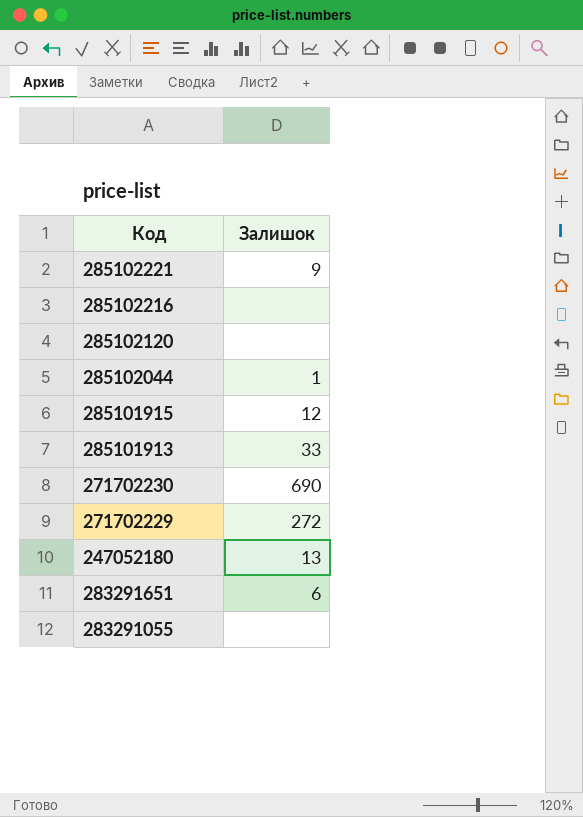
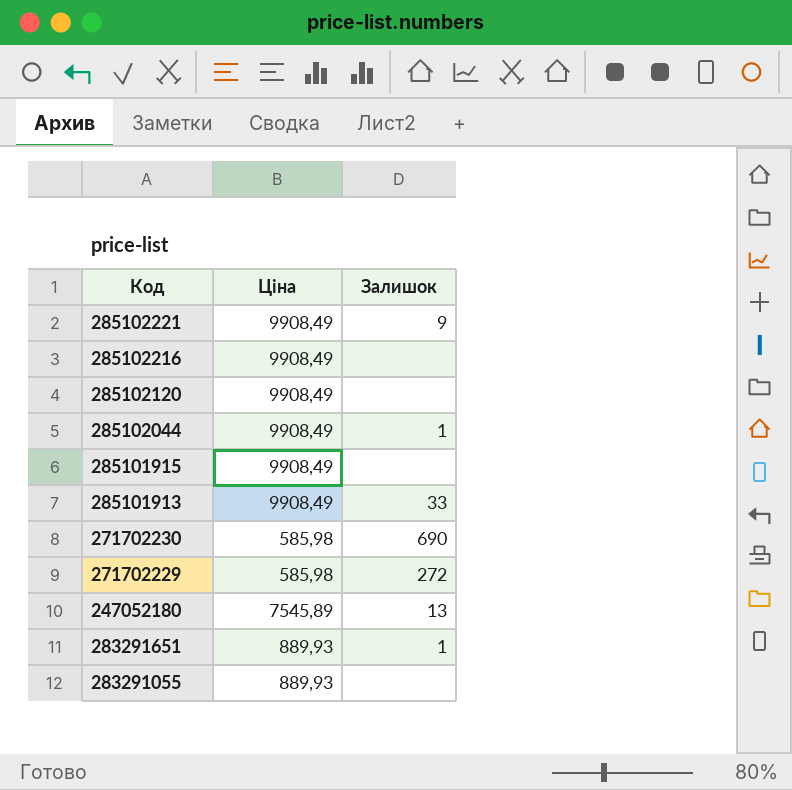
column Ціна | position: none -> 2
285101915 | Залишок: 12 -> none
283291651 | Залишок: 6 -> 1

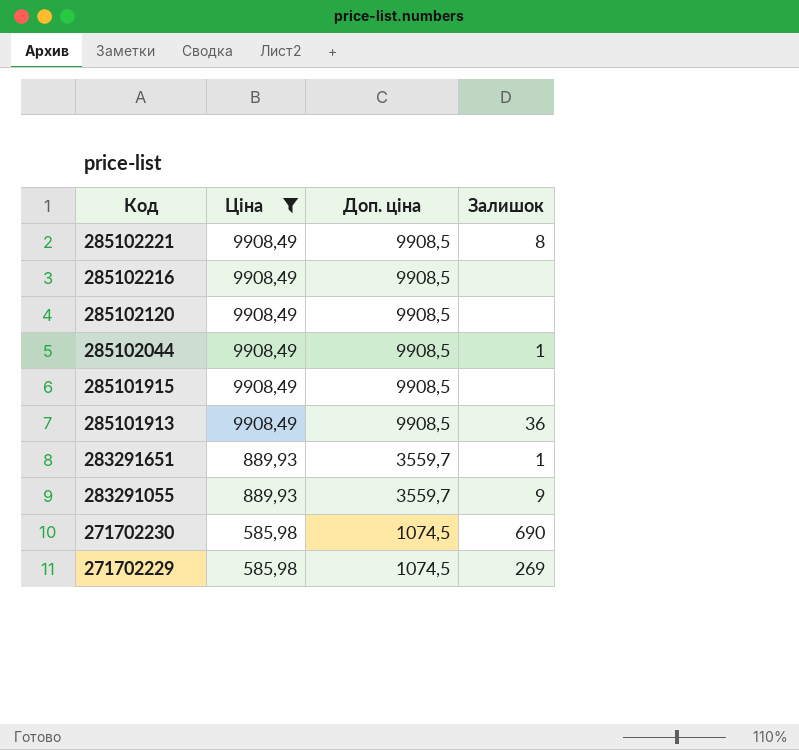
filter: none -> Ціна != 7545,89
row order: none -> Код descending
column Доп. ціна | position: none -> 3
285102221 | Залишок: 9 -> 8
285101913 | Залишок: 33 -> 36
283291055 | Залишок: none -> 9
271702229 | Залишок: 272 -> 269

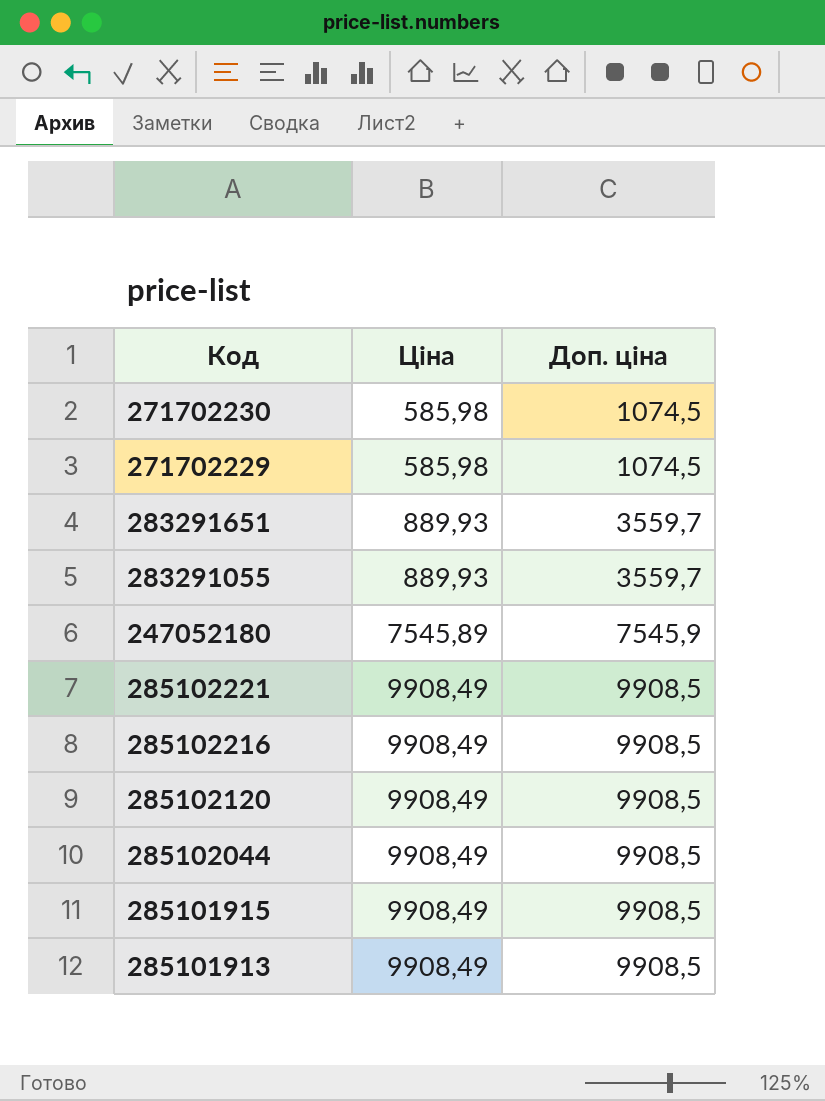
filter: Ціна != 7545,89 -> none
row order: Код descending -> Ціна ascending
column Залишок | position: 4 -> none

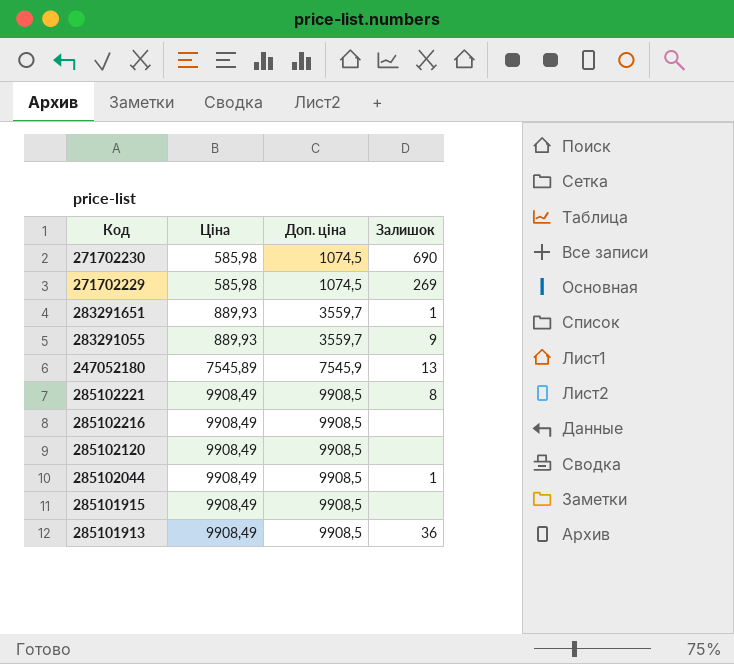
column Залишок | position: none -> 4

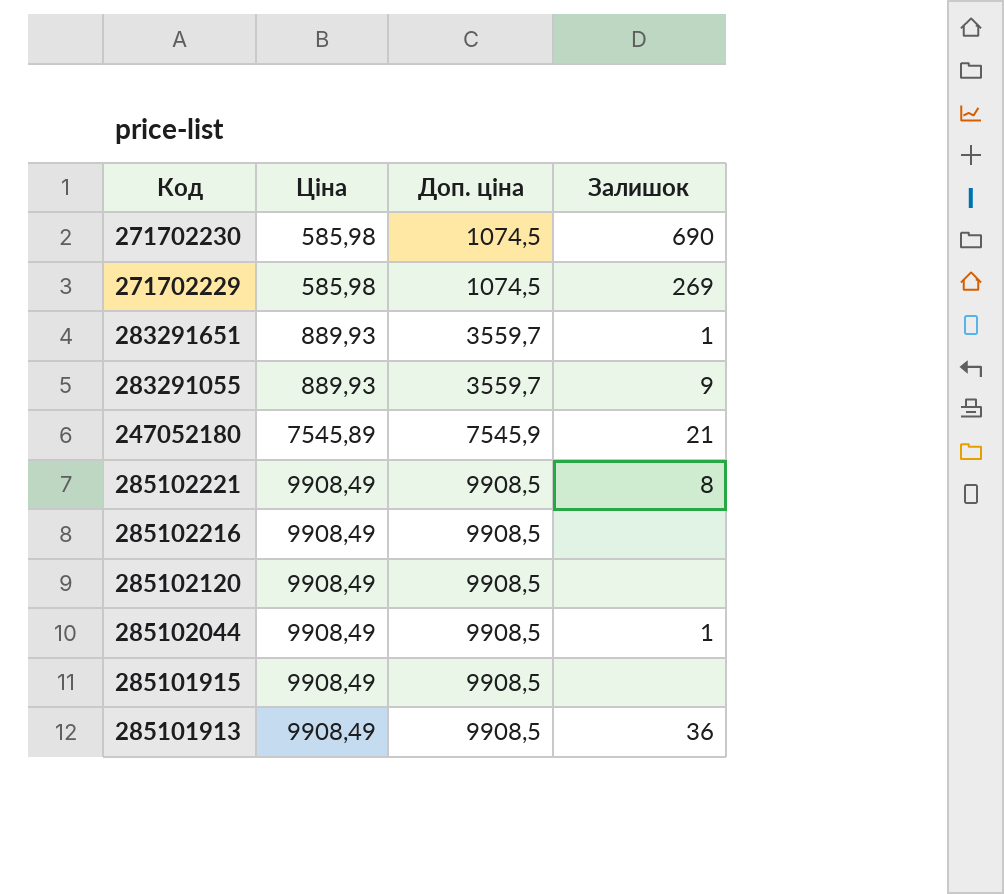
247052180 | Залишок: 13 -> 21

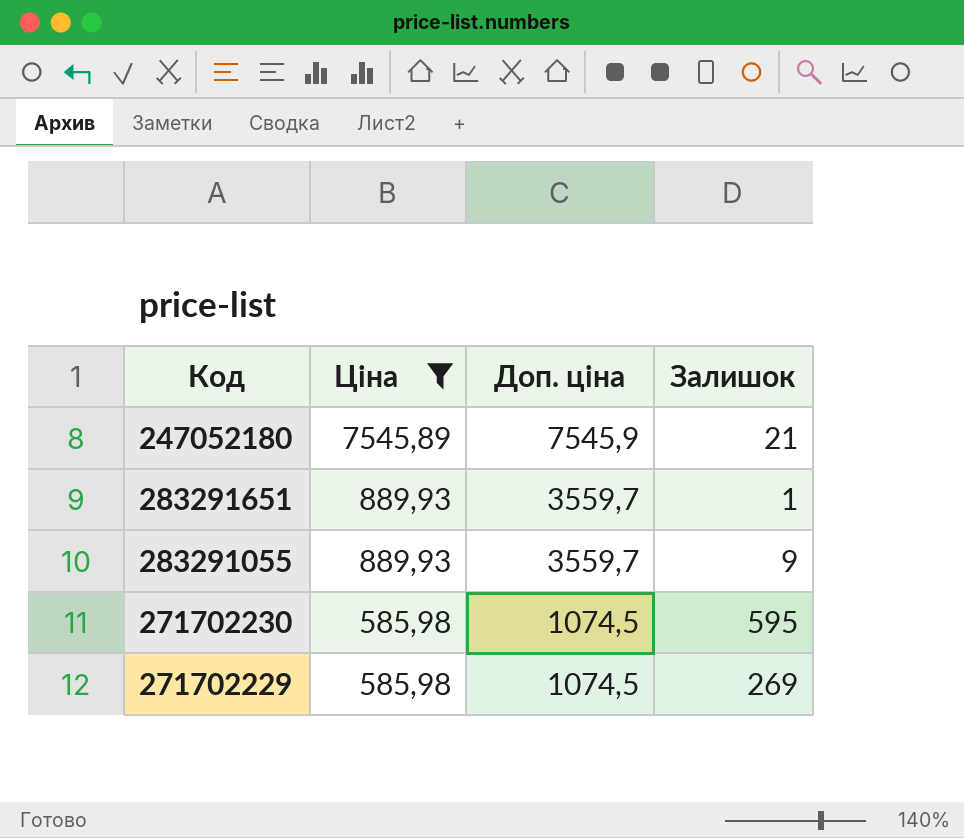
filter: none -> Ціна != 9908,49
row order: Ціна ascending -> Ціна descending
271702230 | Залишок: 690 -> 595

